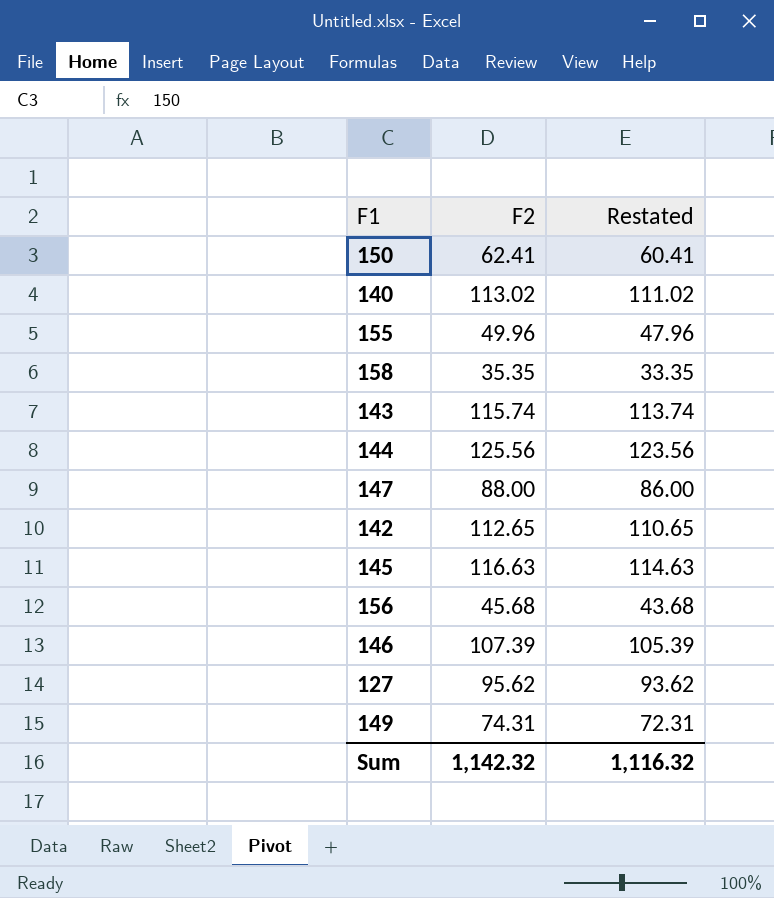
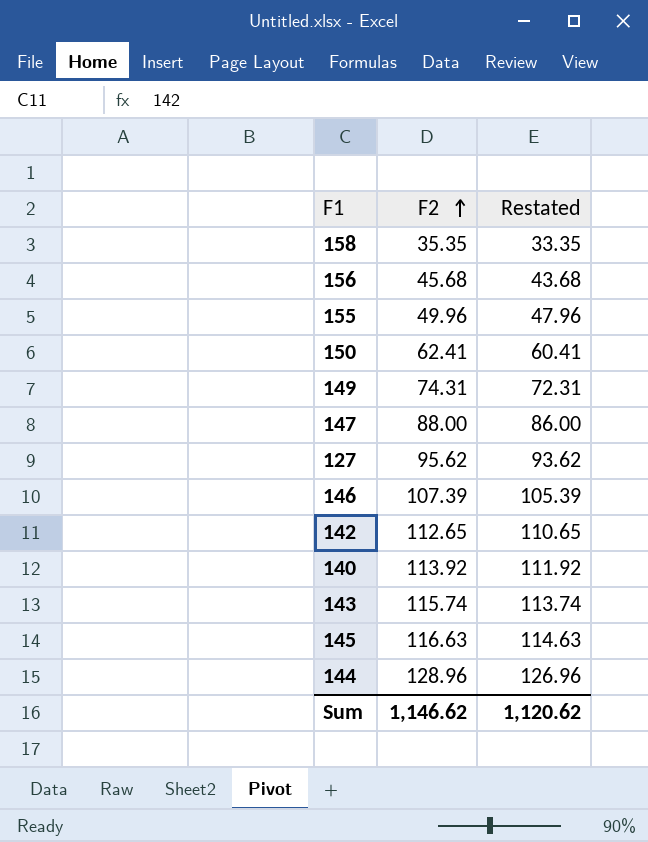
row order: none -> F2 ascending
140 | F2: 113.02 -> 113.92
140 | Restated: 111.02 -> 111.92
144 | F2: 125.56 -> 128.96
144 | Restated: 123.56 -> 126.96
Sum | F2: 1,142.32 -> 1,146.62
Sum | Restated: 1,116.32 -> 1,120.62

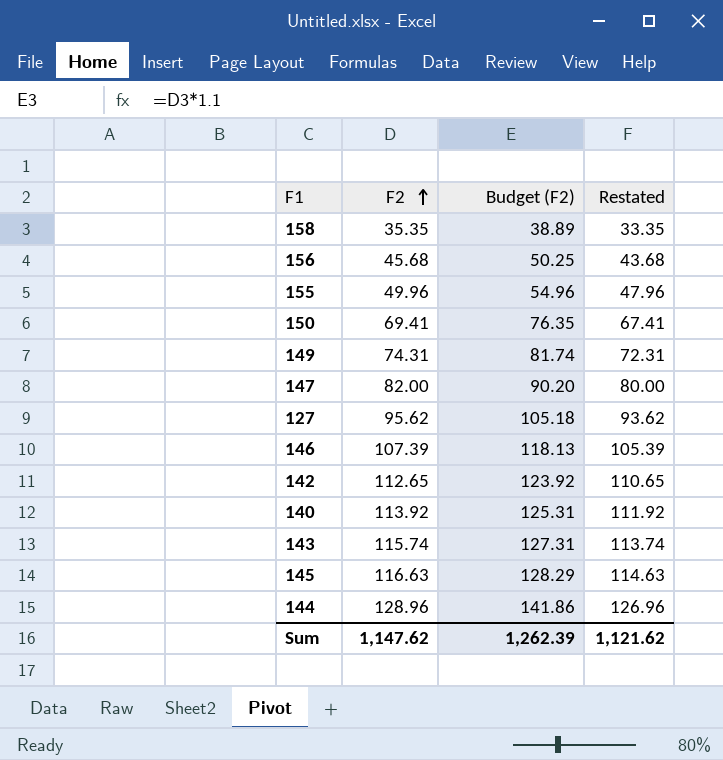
column Budget (F2) | formula: none -> [F2] * 1.1
150 | F2: 62.41 -> 69.41
150 | Restated: 60.41 -> 67.41
147 | F2: 88.00 -> 82.00
147 | Restated: 86.00 -> 80.00
Sum | F2: 1,146.62 -> 1,147.62
Sum | Restated: 1,120.62 -> 1,121.62

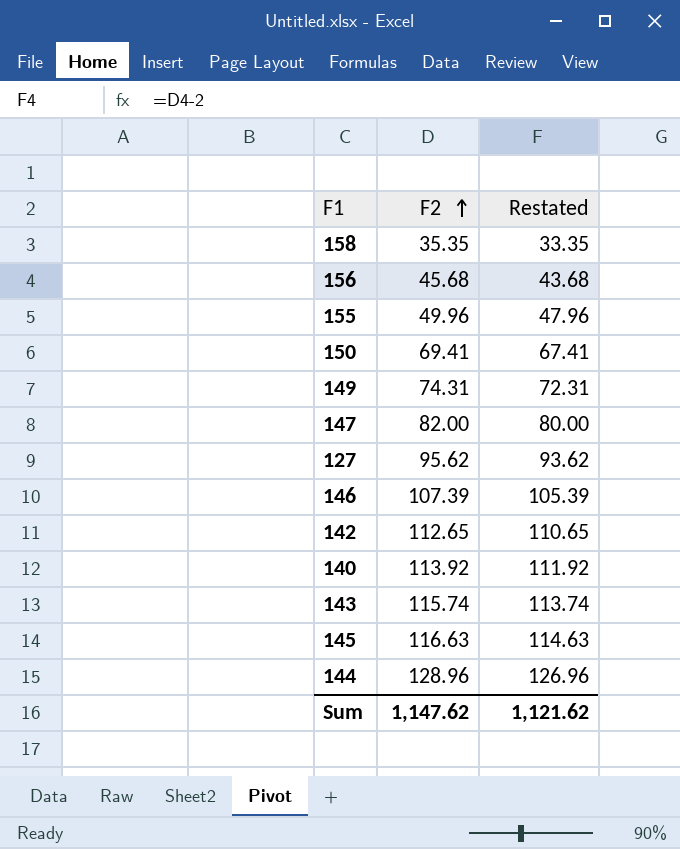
column Budget (F2) | formula: [F2] * 1.1 -> none

